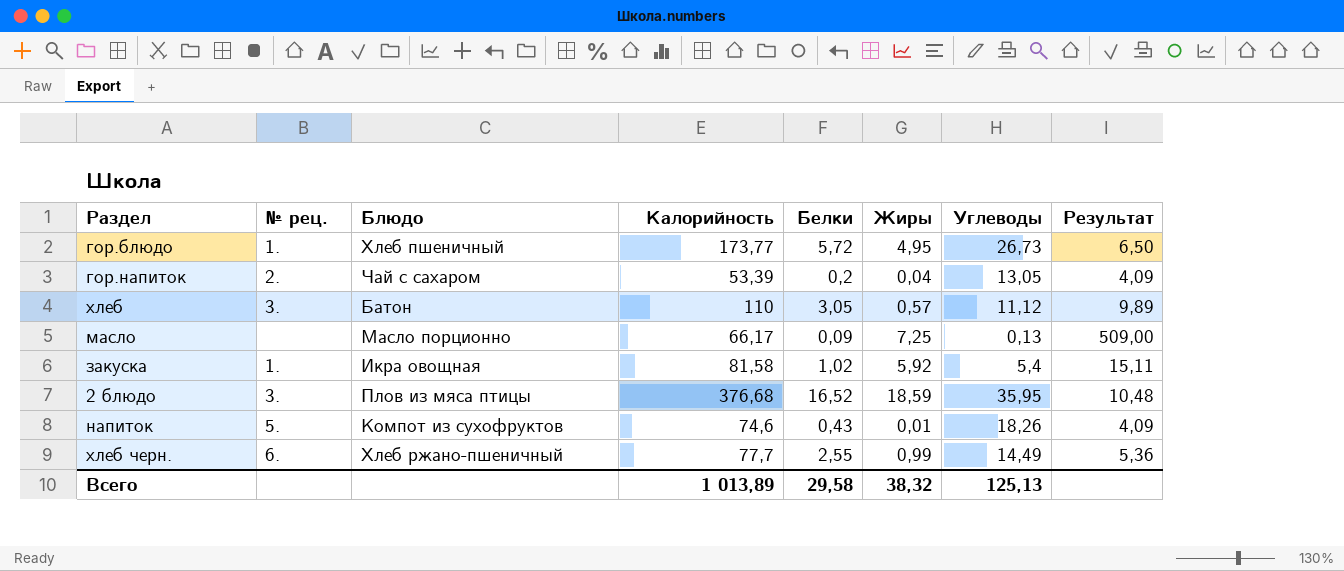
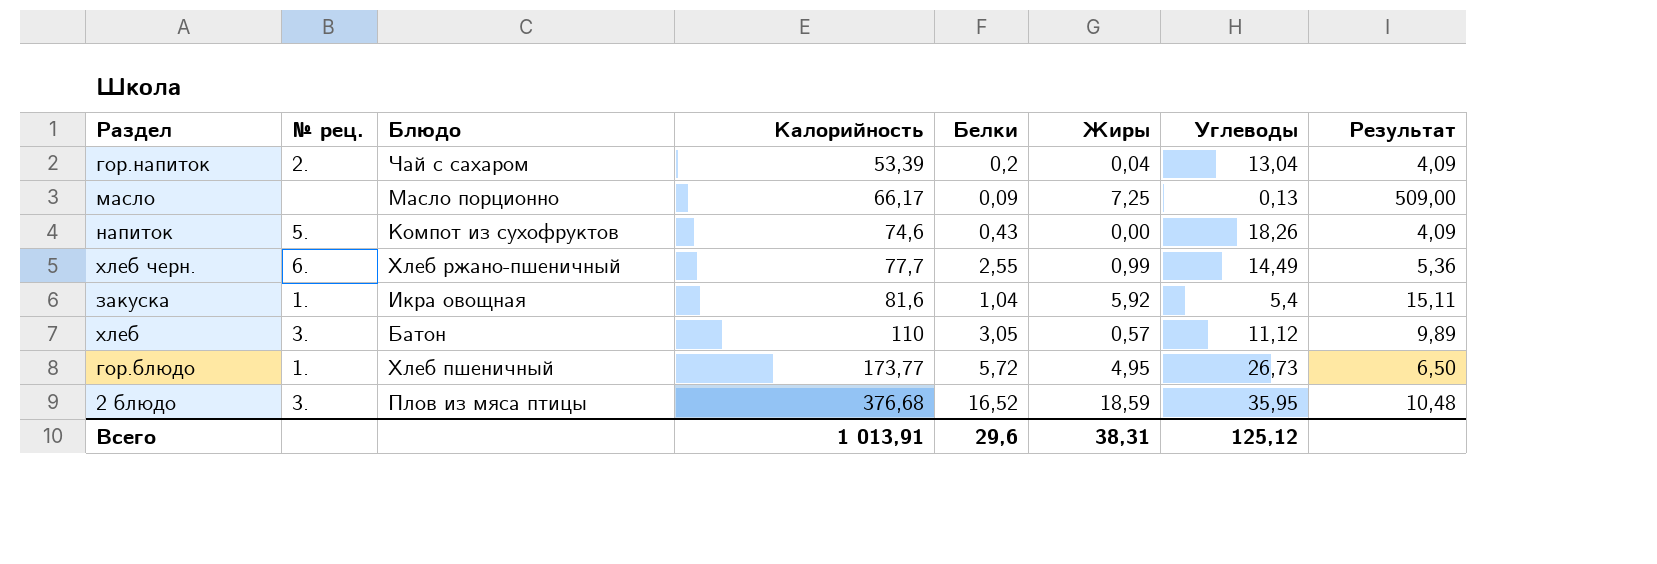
row order: none -> Калорийность ascending
гор.напиток | Углеводы: 13,05 -> 13,04
напиток | Жиры: 0,01 -> 0,00
закуска | Калорийность: 81,58 -> 81,6
закуска | Белки: 1,02 -> 1,04
Всего | Калорийность: 1 013,89 -> 1 013,91
Всего | Белки: 29,58 -> 29,6
Всего | Жиры: 38,32 -> 38,31
Всего | Углеводы: 125,13 -> 125,12

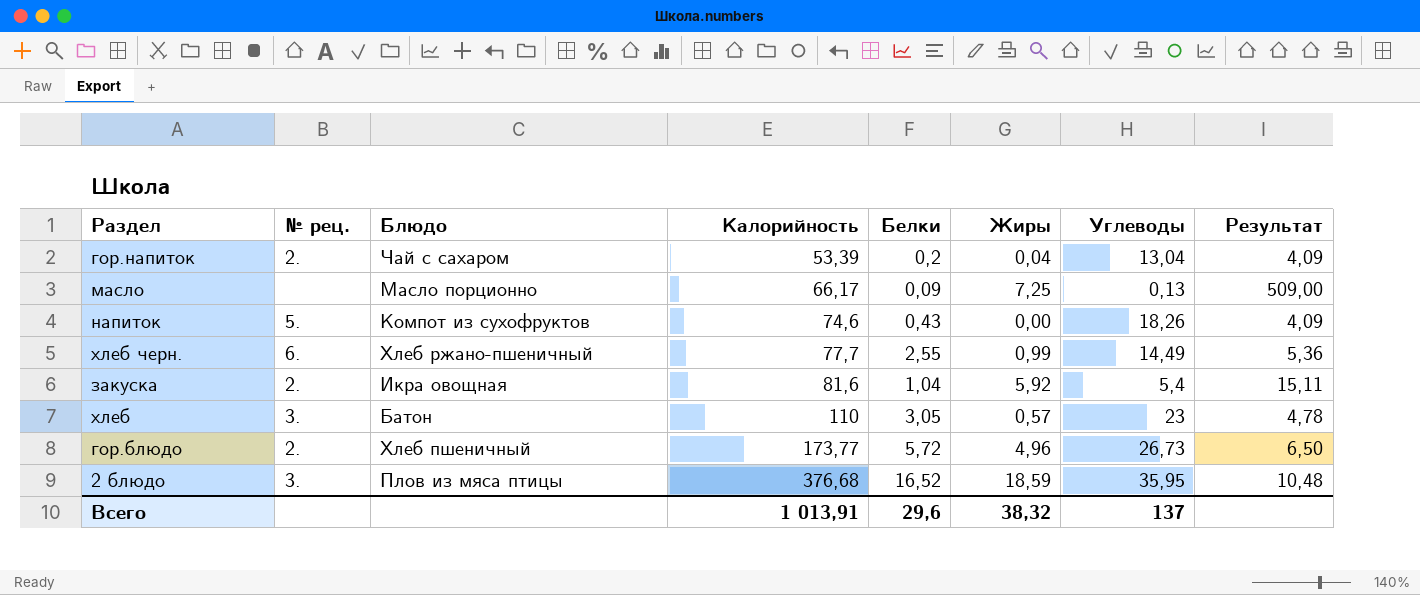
закуска | № рец.: 1. -> 2.
хлеб | Углеводы: 11,12 -> 23
хлеб | Результат: 9,89 -> 4,78
гор.блюдо | № рец.: 1. -> 2.
гор.блюдо | Жиры: 4,95 -> 4,96
Всего | Жиры: 38,31 -> 38,32
Всего | Углеводы: 125,12 -> 137

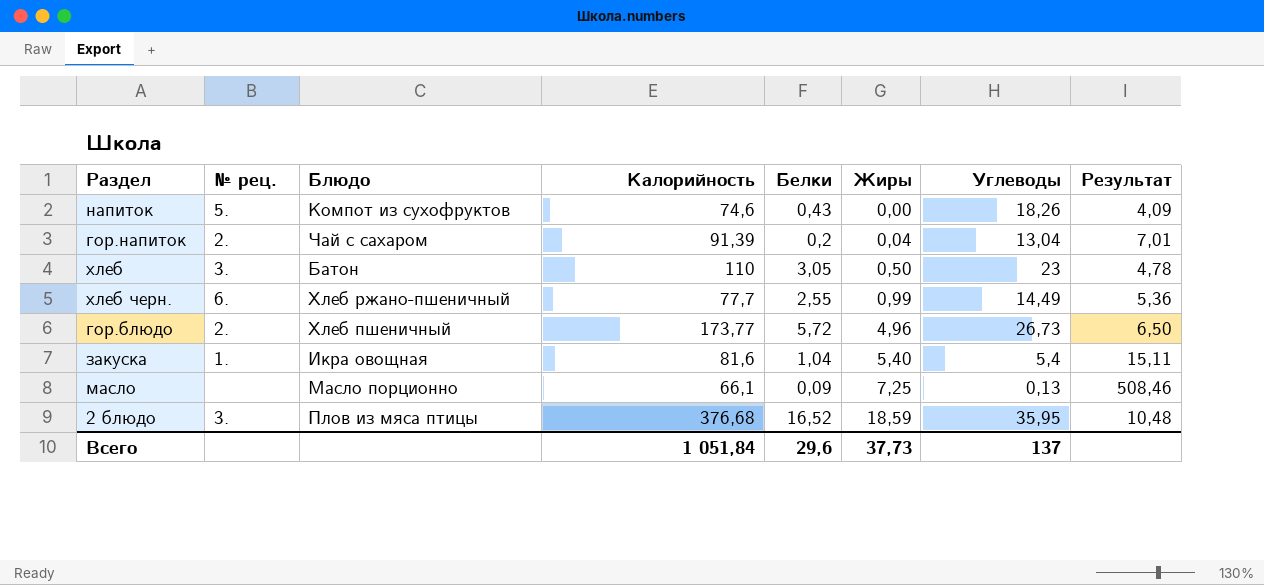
row order: Калорийность ascending -> Жиры ascending
гор.напиток | Калорийность: 53,39 -> 91,39
гор.напиток | Результат: 4,09 -> 7,01
хлеб | Жиры: 0,57 -> 0,50
закуска | № рец.: 2. -> 1.
закуска | Жиры: 5,92 -> 5,40
масло | Калорийность: 66,17 -> 66,1
масло | Результат: 509,00 -> 508,46
Всего | Калорийность: 1 013,91 -> 1 051,84
Всего | Жиры: 38,32 -> 37,73

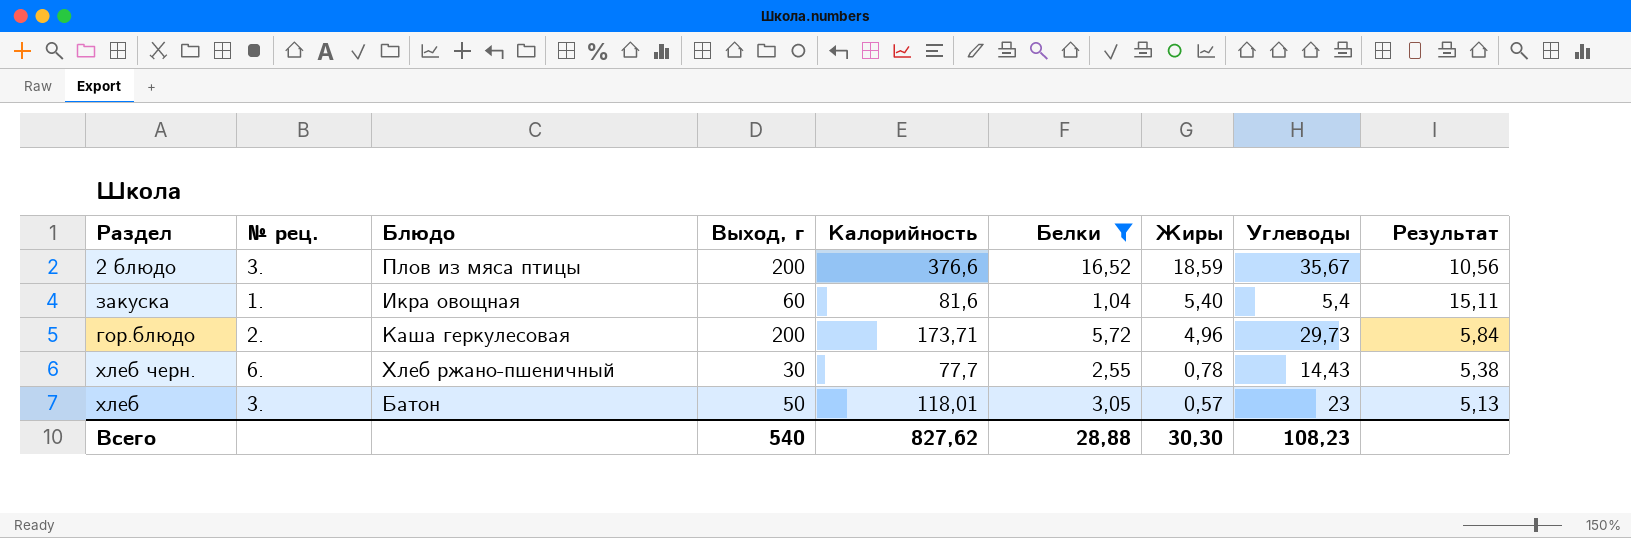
filter: none -> Белки >= 1,04
row order: Жиры ascending -> Жиры descending
column Выход, г | position: none -> 4
2 блюдо | Калорийность: 376,68 -> 376,6
2 блюдо | Углеводы: 35,95 -> 35,67
2 блюдо | Результат: 10,48 -> 10,56
гор.блюдо | Блюдо: Хлеб пшеничный -> Каша геркулесовая
гор.блюдо | Калорийность: 173,77 -> 173,71
гор.блюдо | Углеводы: 26,73 -> 29,73
гор.блюдо | Результат: 6,50 -> 5,84
хлеб черн. | Жиры: 0,99 -> 0,78
хлеб черн. | Углеводы: 14,49 -> 14,43
хлеб черн. | Результат: 5,36 -> 5,38
хлеб | Калорийность: 110 -> 118,01
хлеб | Жиры: 0,50 -> 0,57
хлеб | Результат: 4,78 -> 5,13
Всего | Калорийность: 1 051,84 -> 827,62
Всего | Белки: 29,6 -> 28,88
Всего | Жиры: 37,73 -> 30,30
Всего | Углеводы: 137 -> 108,23

